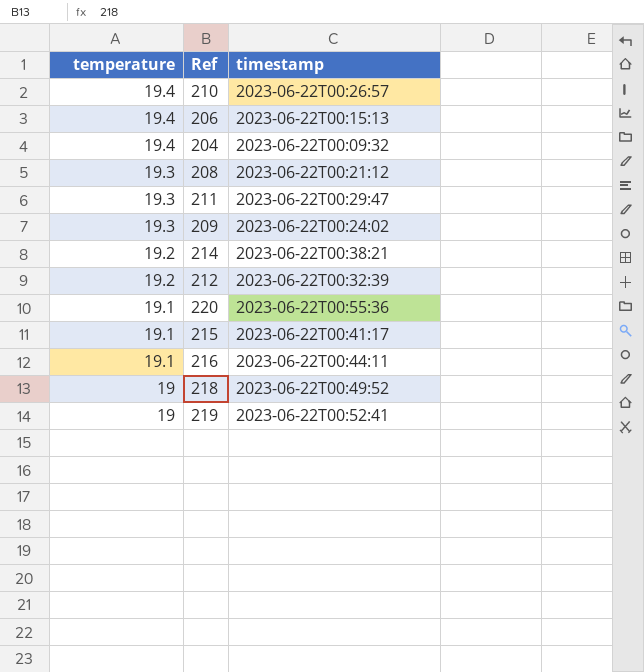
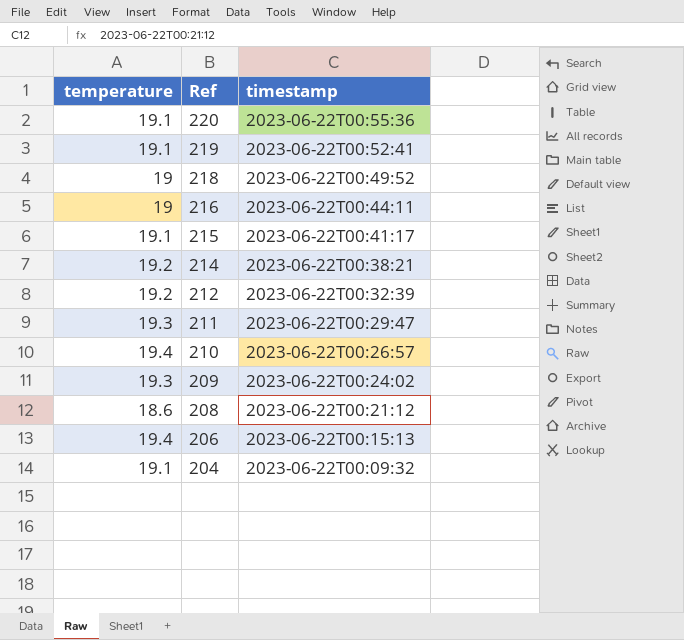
row order: temperature descending -> Ref descending
219 | temperature: 19 -> 19.1
216 | temperature: 19.1 -> 19
208 | temperature: 19.3 -> 18.6
204 | temperature: 19.4 -> 19.1

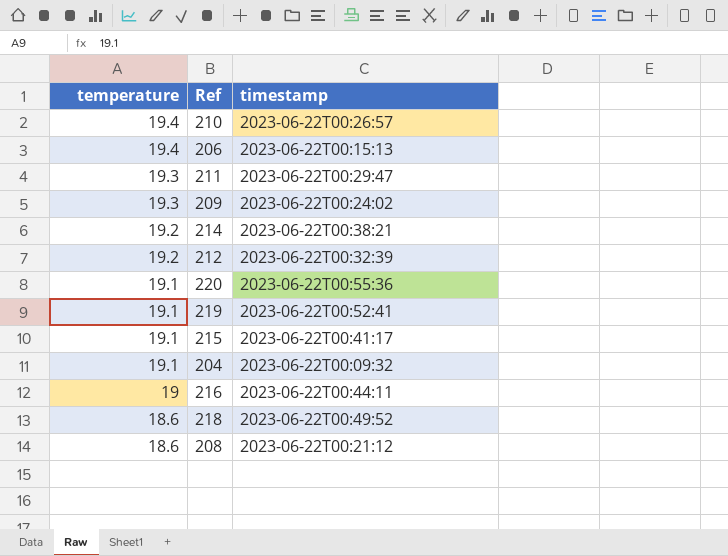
row order: Ref descending -> temperature descending
218 | temperature: 19 -> 18.6

